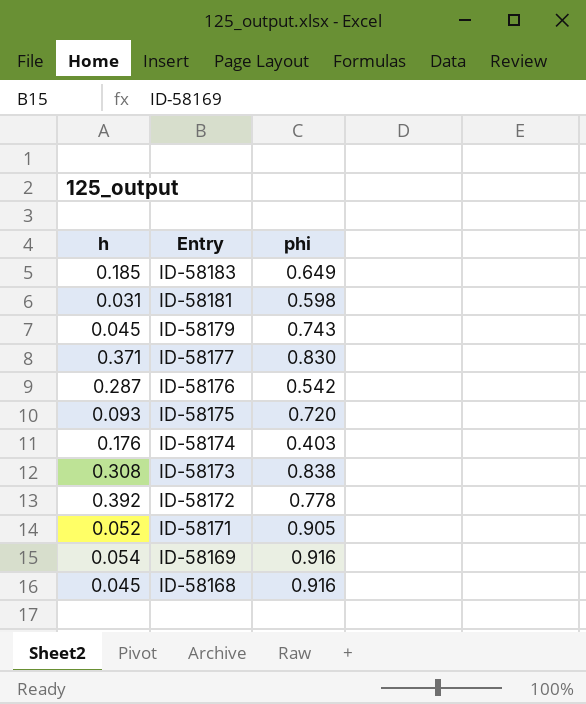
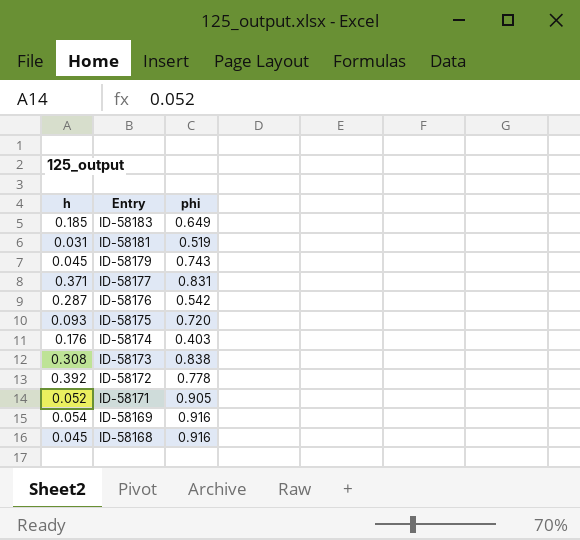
ID-58181 | phi: 0.598 -> 0.519
ID-58177 | phi: 0.830 -> 0.831

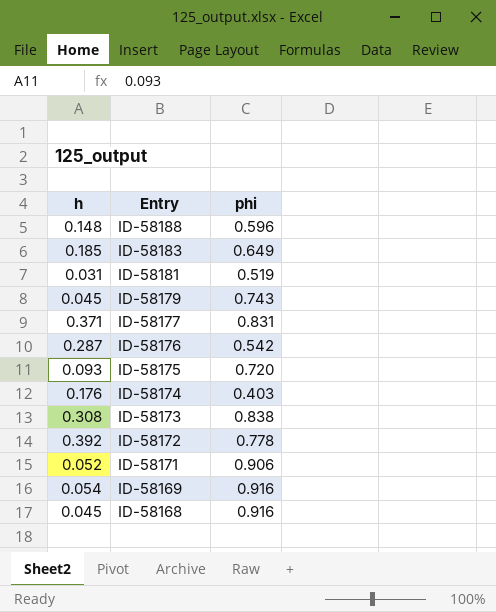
row ID-58188: none -> 0.148 | 0.596
ID-58171 | phi: 0.905 -> 0.906

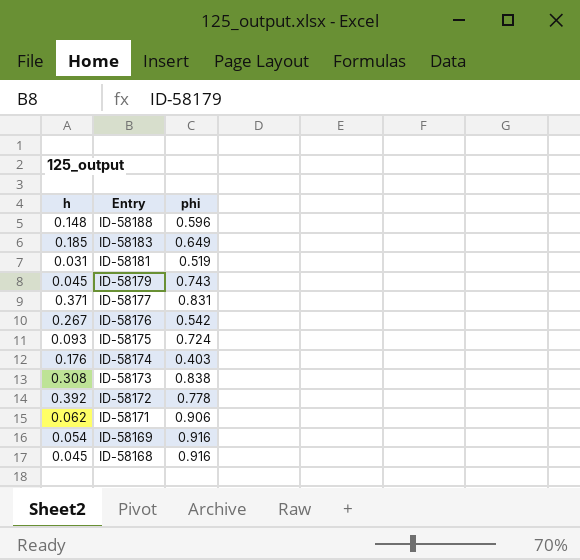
ID-58176 | h: 0.287 -> 0.267
ID-58175 | phi: 0.720 -> 0.724
ID-58171 | h: 0.052 -> 0.062

